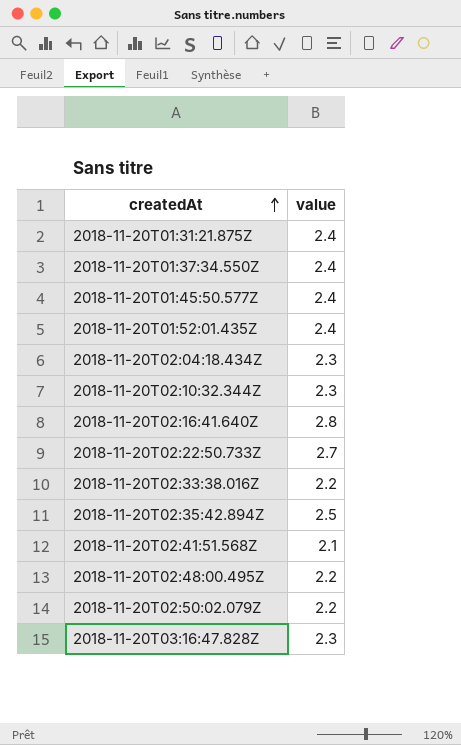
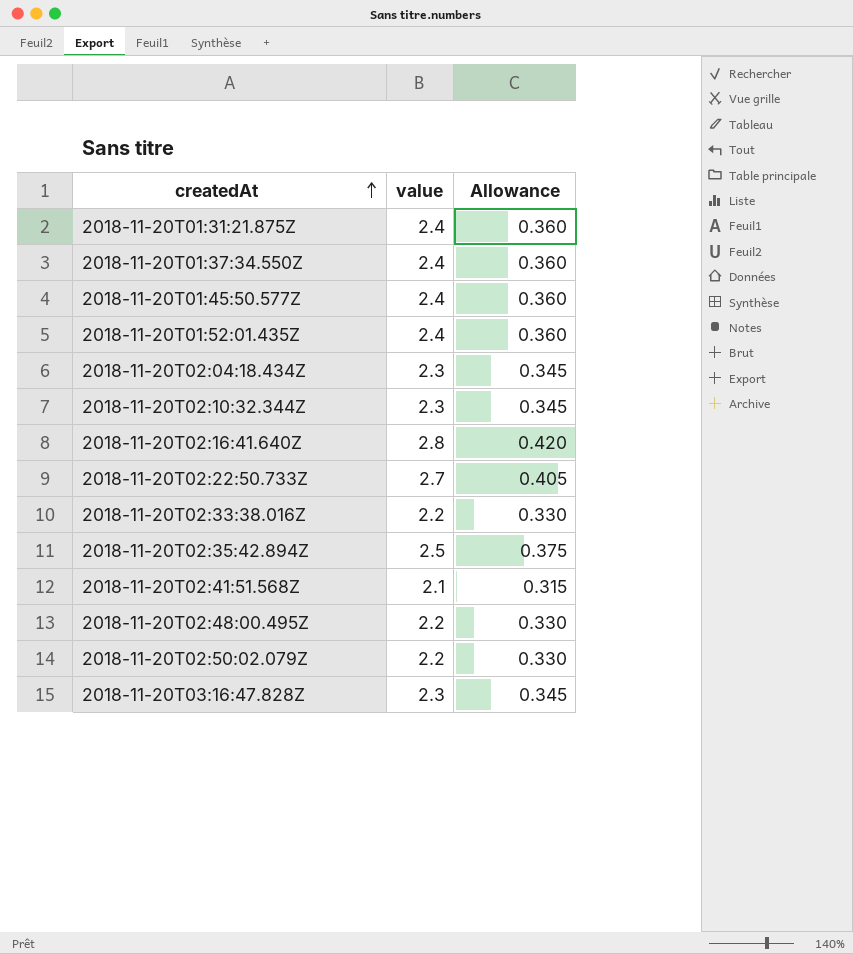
column Allowance | formula: none -> [value] * 0.15

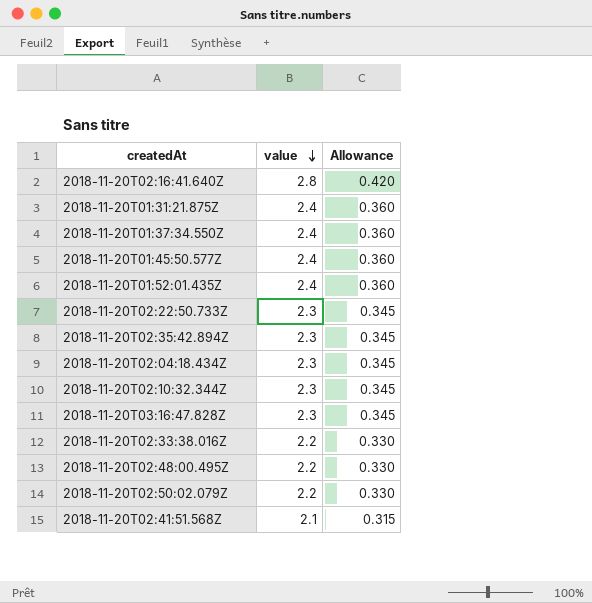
row order: createdAt ascending -> value descending
2018-11-20T02:22:50.733Z | value: 2.7 -> 2.3
2018-11-20T02:22:50.733Z | Allowance: 0.405 -> 0.345
2018-11-20T02:35:42.894Z | value: 2.5 -> 2.3
2018-11-20T02:35:42.894Z | Allowance: 0.375 -> 0.345

